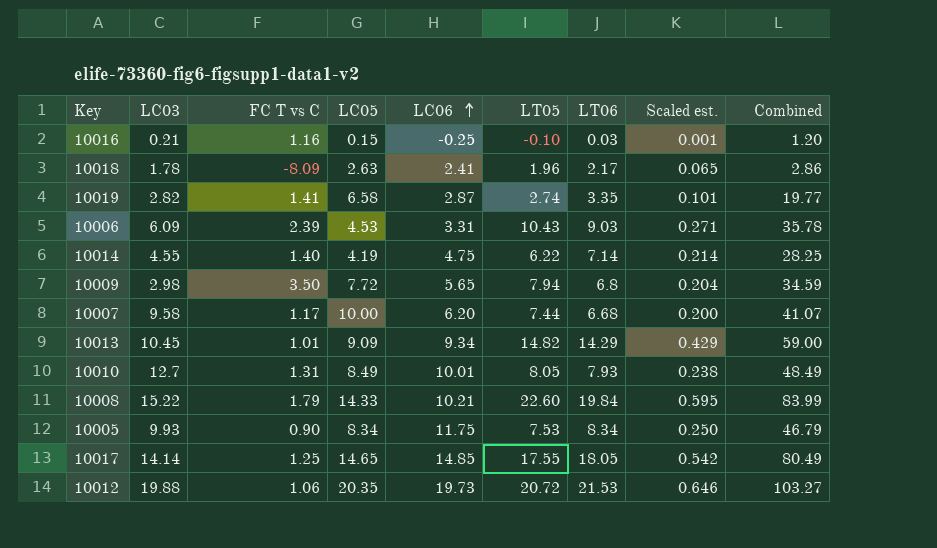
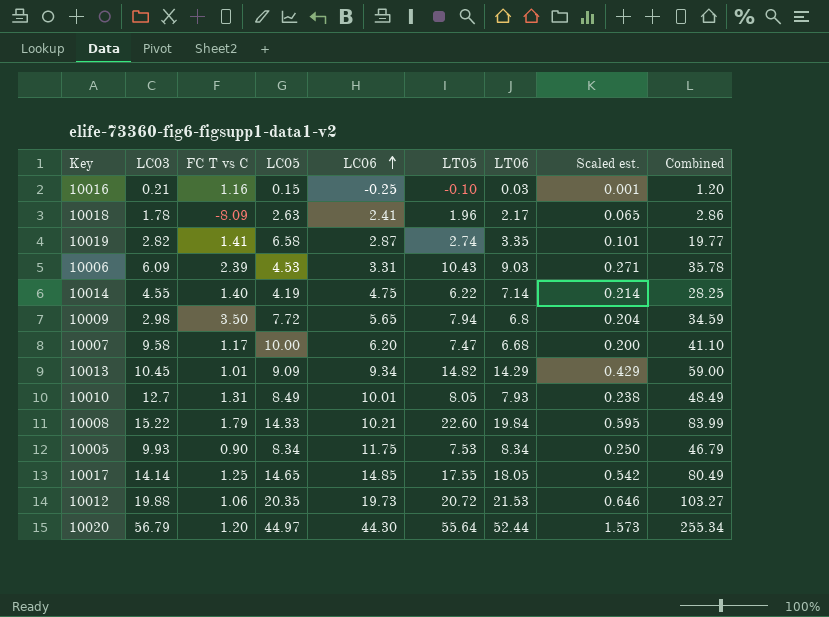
10007 | LT05: 7.44 -> 7.47
10007 | Combined: 41.07 -> 41.10
row 10020: none -> 56.79 | 1.20 | 44.97 | 44.30 | 55.64 | 52.44 | 1.573 | 255.34

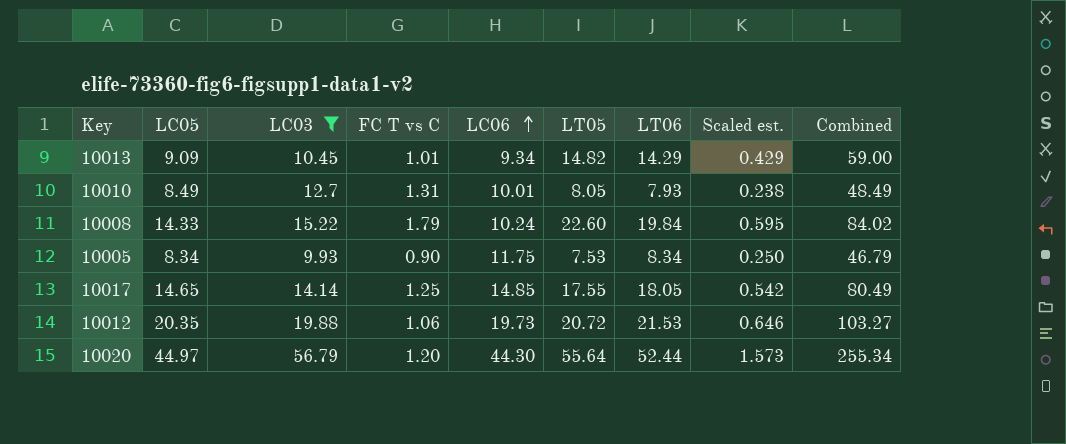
filter: none -> LC03 >= 9.93
column LC05 | position: 4 -> 2
10008 | LC06: 10.21 -> 10.24
10008 | Combined: 83.99 -> 84.02

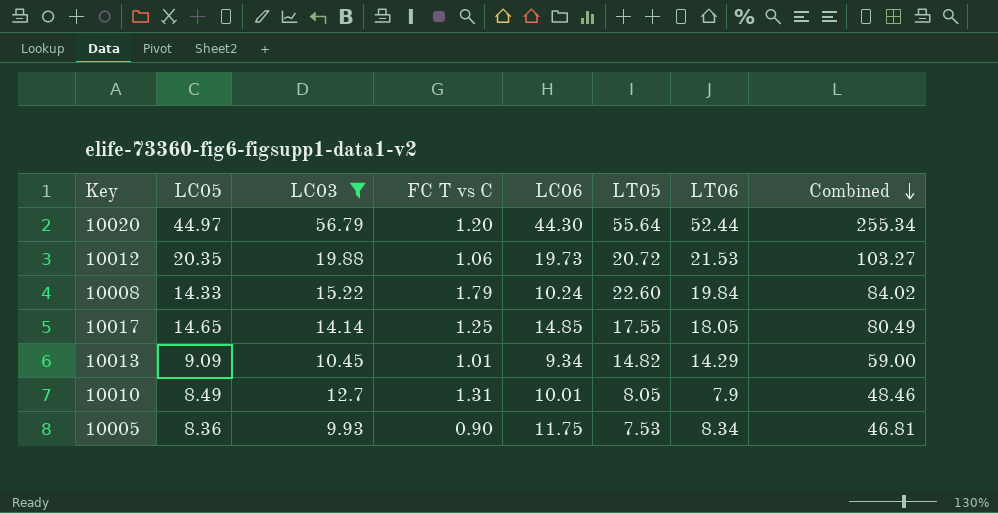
row order: LC06 ascending -> Combined descending
column Scaled est. | formula: [LT06] * 0.03 -> none
10010 | LT06: 7.93 -> 7.9
10010 | Combined: 48.49 -> 48.46
10005 | LC05: 8.34 -> 8.36
10005 | Combined: 46.79 -> 46.81

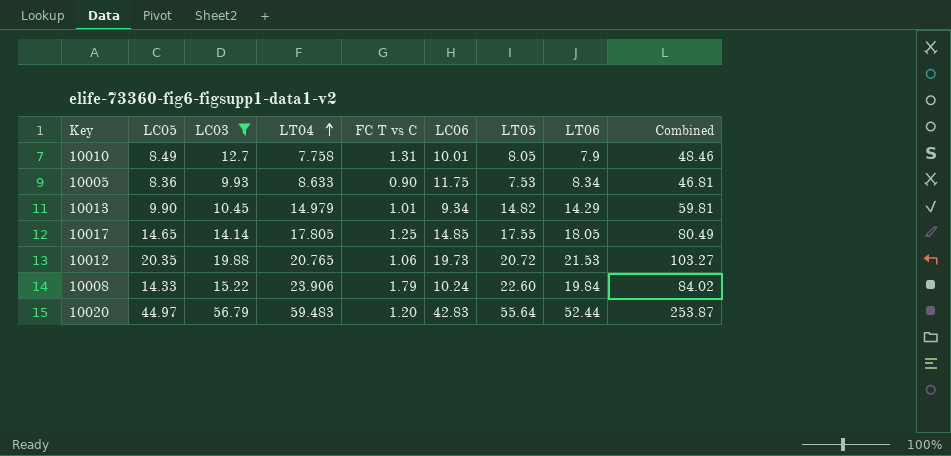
row order: Combined descending -> LT04 ascending
column LT04 | position: none -> 4
10013 | LC05: 9.09 -> 9.90
10013 | Combined: 59.00 -> 59.81
10020 | LC06: 44.30 -> 42.83
10020 | Combined: 255.34 -> 253.87

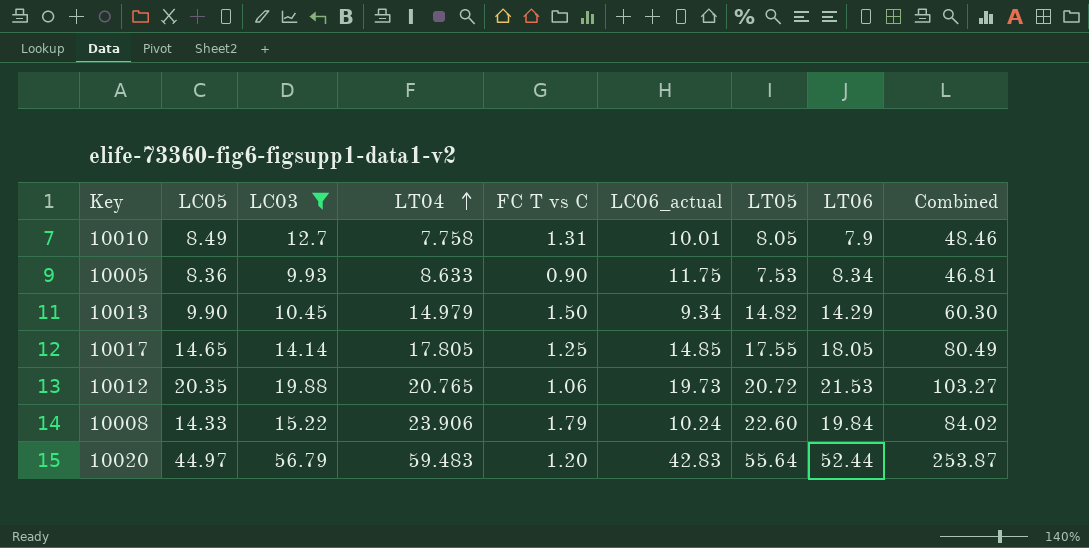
column name: LC06 -> LC06_actual
10013 | FC T vs C: 1.01 -> 1.50
10013 | Combined: 59.81 -> 60.30

